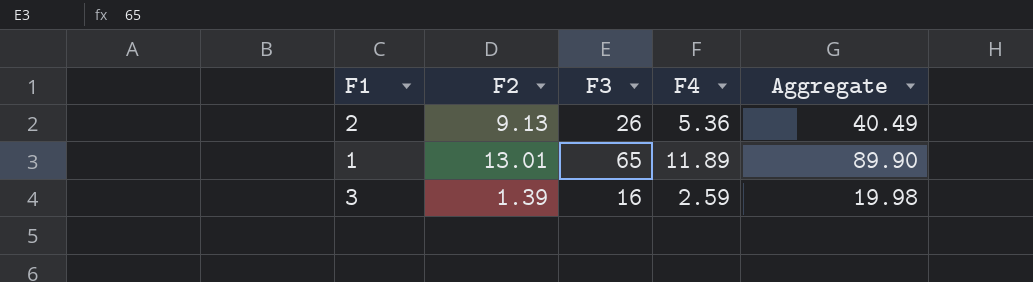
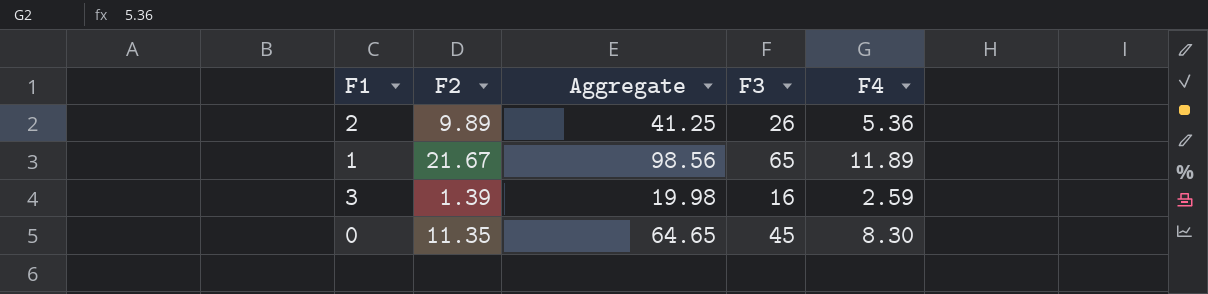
column Aggregate | position: 5 -> 3
2 | F2: 9.13 -> 9.89
2 | Aggregate: 40.49 -> 41.25
1 | F2: 13.01 -> 21.67
1 | Aggregate: 89.90 -> 98.56
row 0: none -> 11.35 | 64.65 | 45 | 8.30

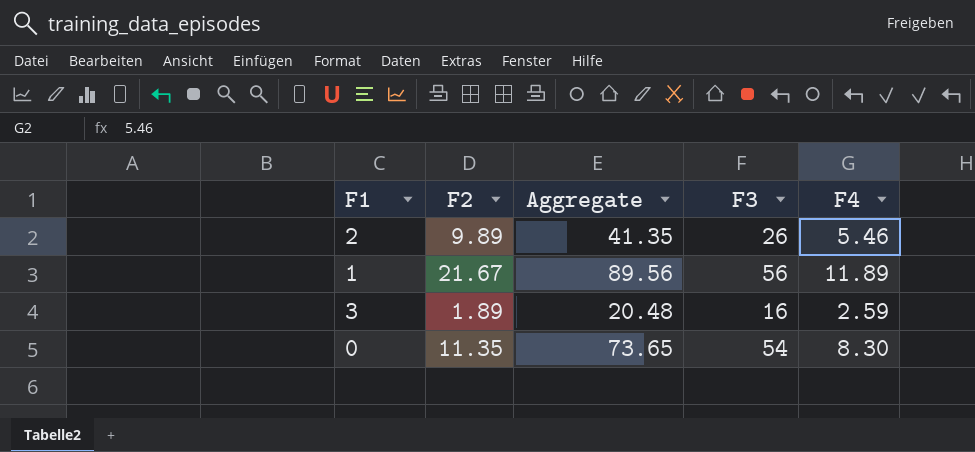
2 | Aggregate: 41.25 -> 41.35
2 | F4: 5.36 -> 5.46
1 | Aggregate: 98.56 -> 89.56
1 | F3: 65 -> 56
3 | F2: 1.39 -> 1.89
3 | Aggregate: 19.98 -> 20.48
0 | Aggregate: 64.65 -> 73.65
0 | F3: 45 -> 54

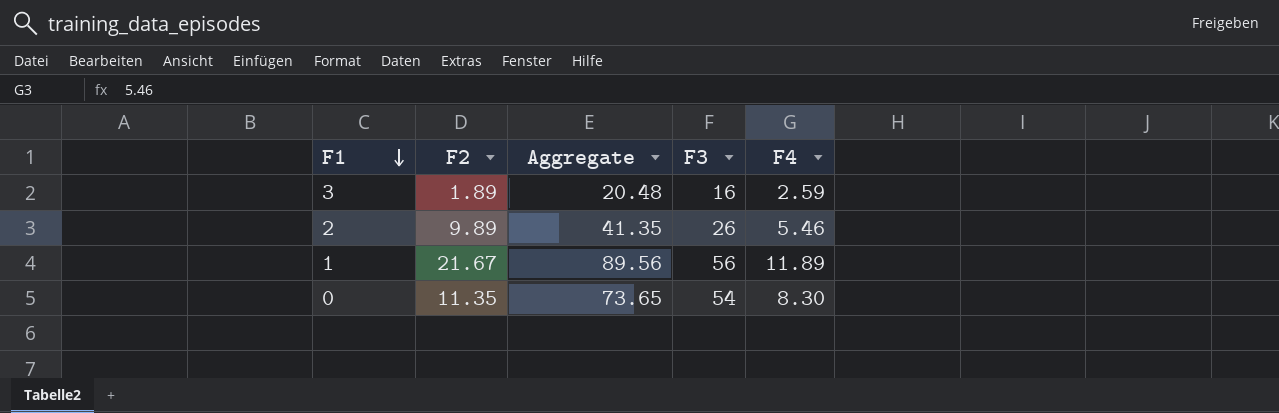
row order: none -> F1 descending

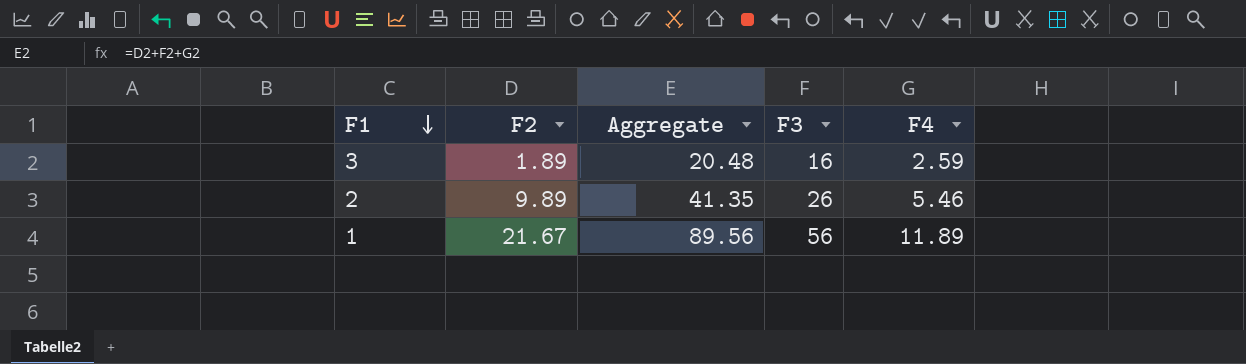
row 0: 11.35 | 73.65 | 54 | 8.30 -> none

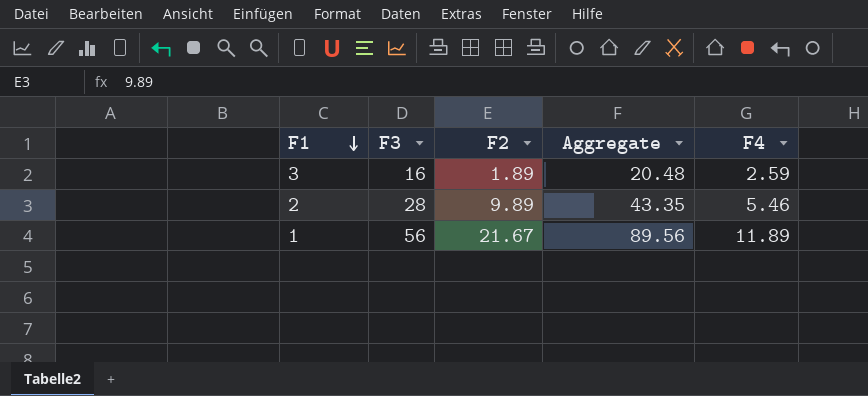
column F3 | position: 4 -> 2
2 | F3: 26 -> 28
2 | Aggregate: 41.35 -> 43.35

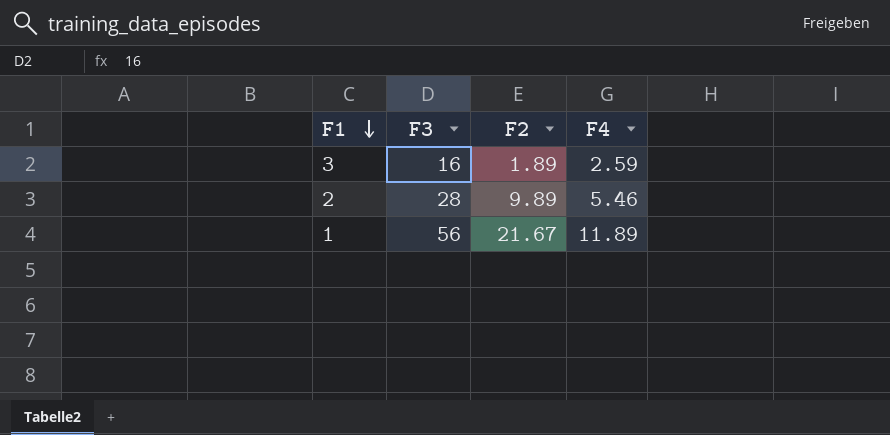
column Aggregate | formula: [F3] + [F2] + [F4] -> none

